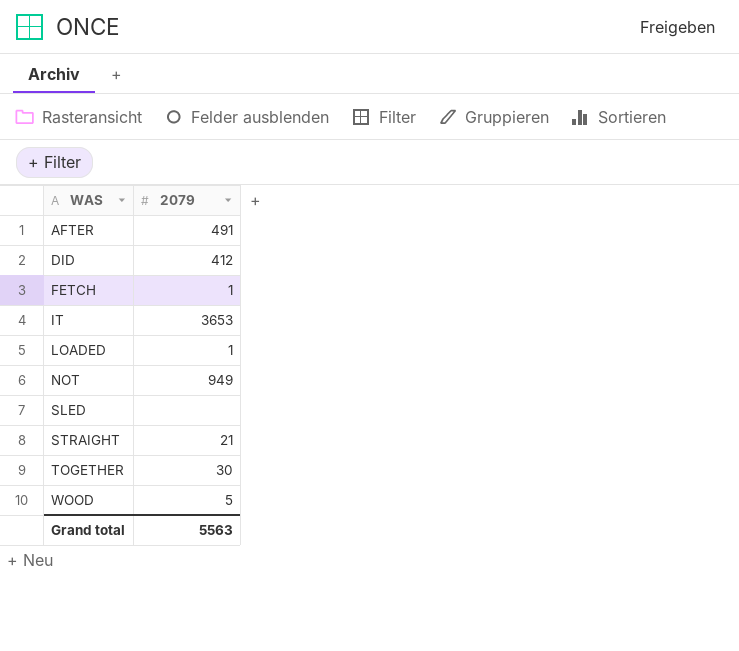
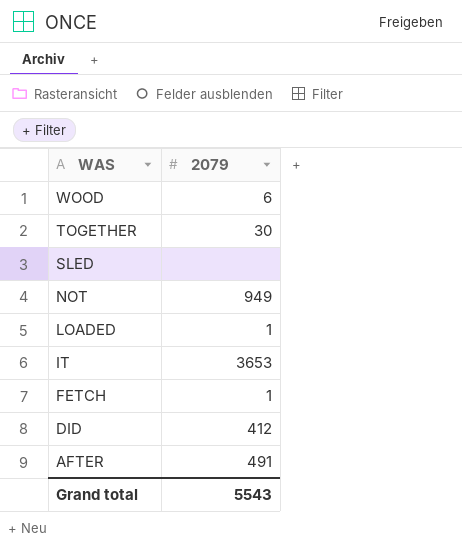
row order: WAS ascending -> WAS descending
row STRAIGHT: 21 -> none
WOOD | 2079: 5 -> 6
Grand total | 2079: 5563 -> 5543

